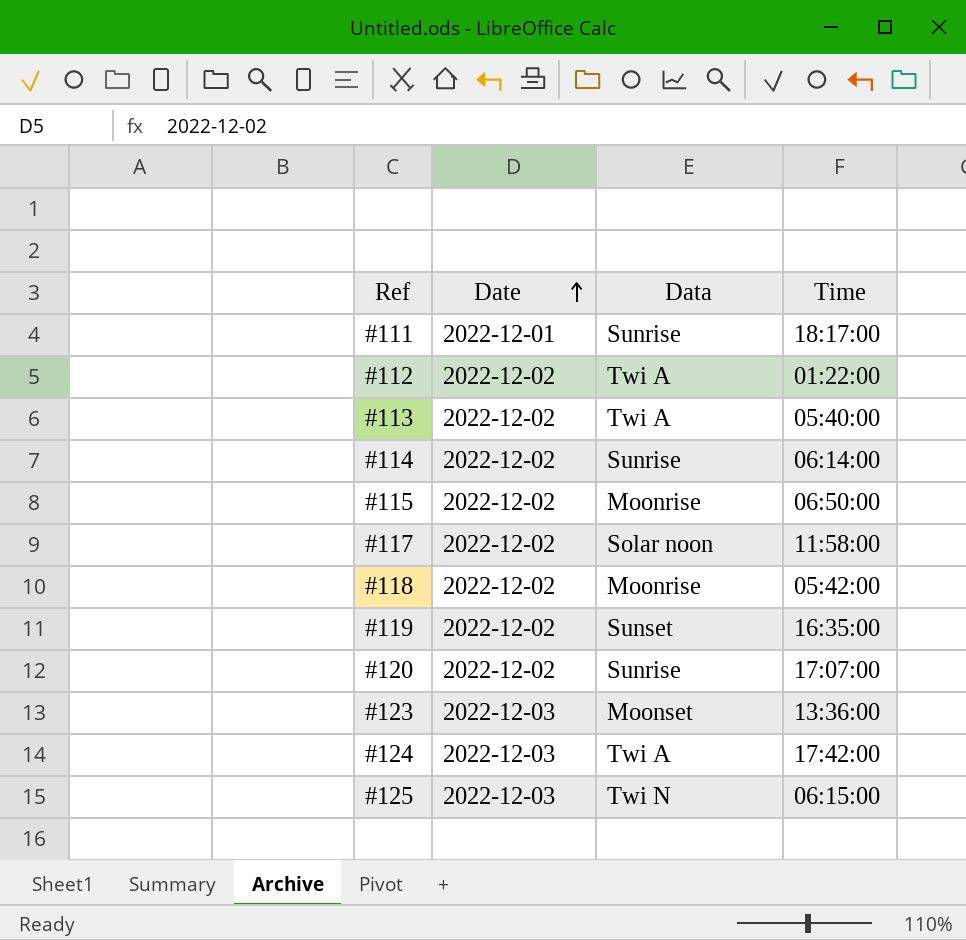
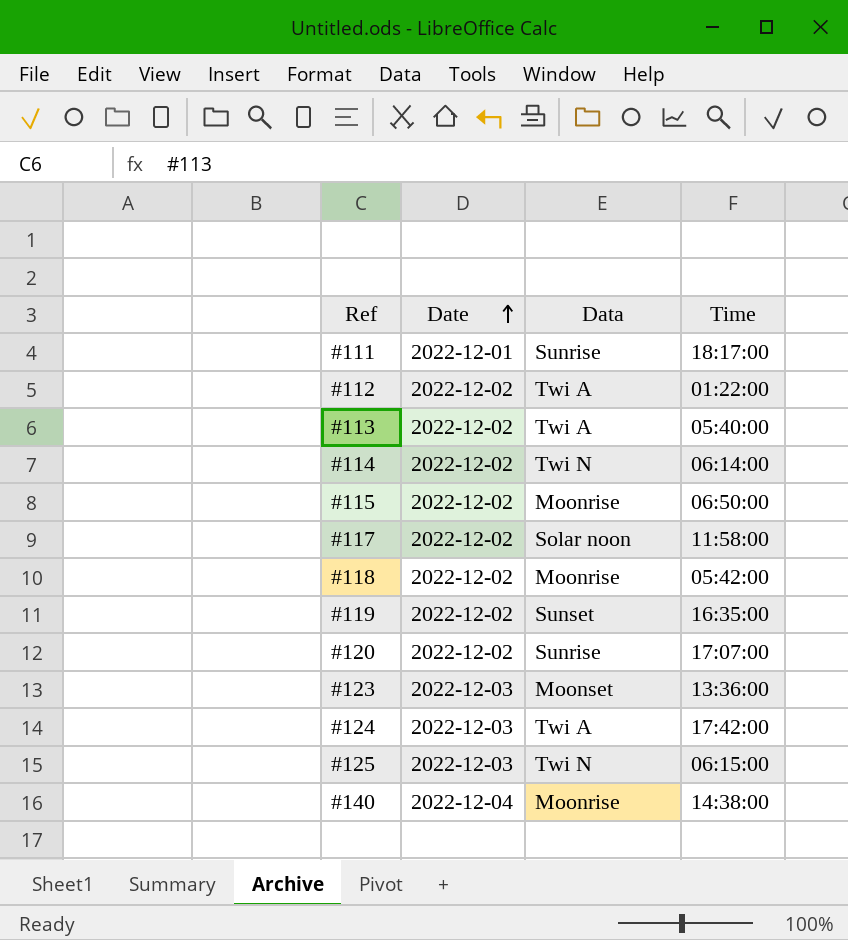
#114 | Data: Sunrise -> Twi N
row #140: none -> 2022-12-04 | Moonrise | 14:38:00

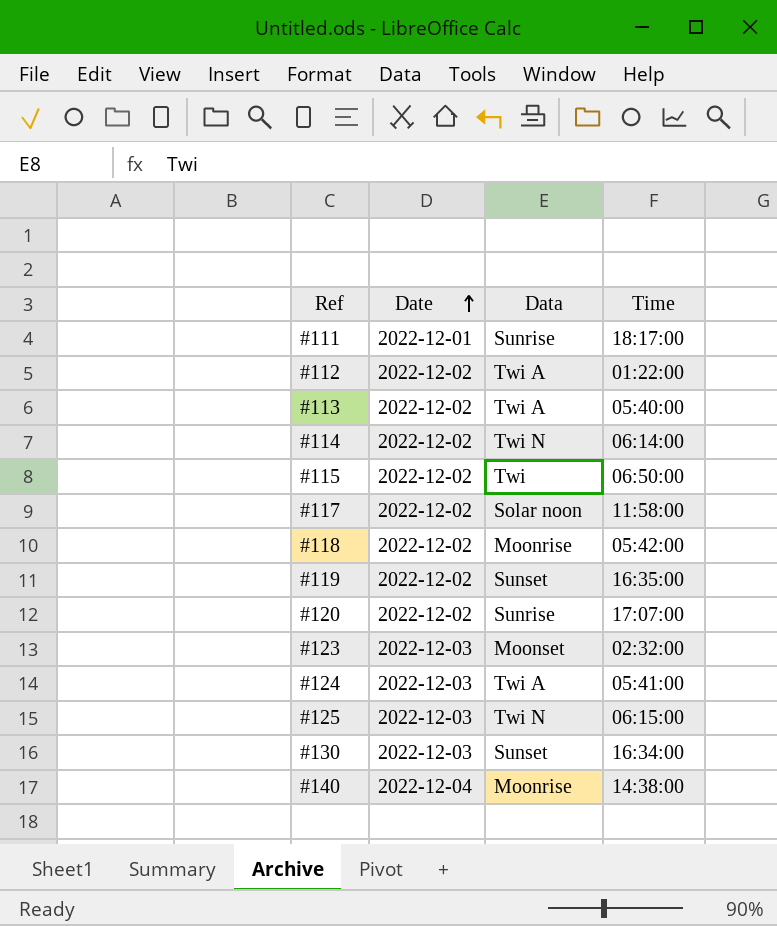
#115 | Data: Moonrise -> Twi
#123 | Time: 13:36:00 -> 02:32:00
#124 | Time: 17:42:00 -> 05:41:00
row #130: none -> 2022-12-03 | Sunset | 16:34:00

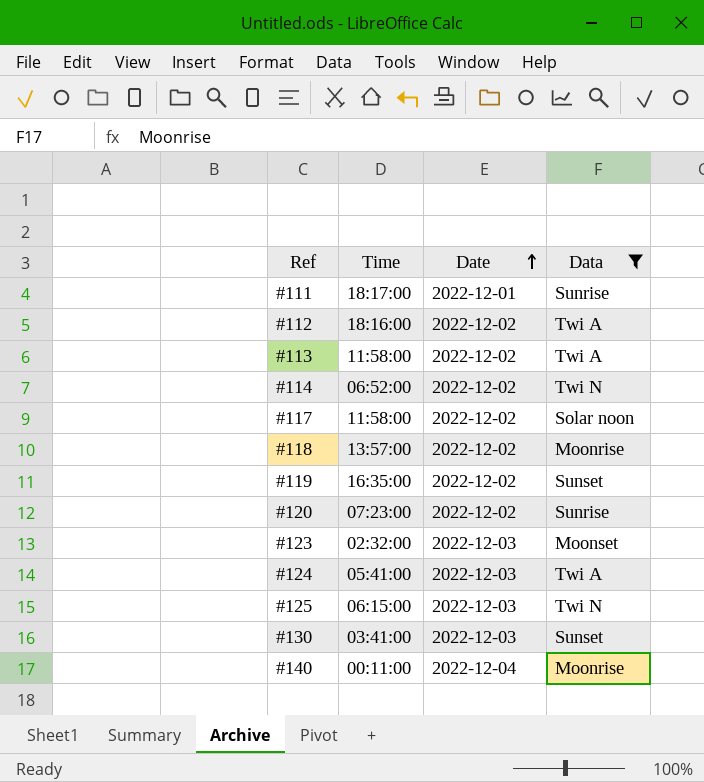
filter: none -> Data != Twi
column Time | position: 4 -> 2
#112 | Time: 01:22:00 -> 18:16:00
#113 | Time: 05:40:00 -> 11:58:00
#114 | Time: 06:14:00 -> 06:52:00
#118 | Time: 05:42:00 -> 13:57:00
#120 | Time: 17:07:00 -> 07:23:00
#130 | Time: 16:34:00 -> 03:41:00
#140 | Time: 14:38:00 -> 00:11:00

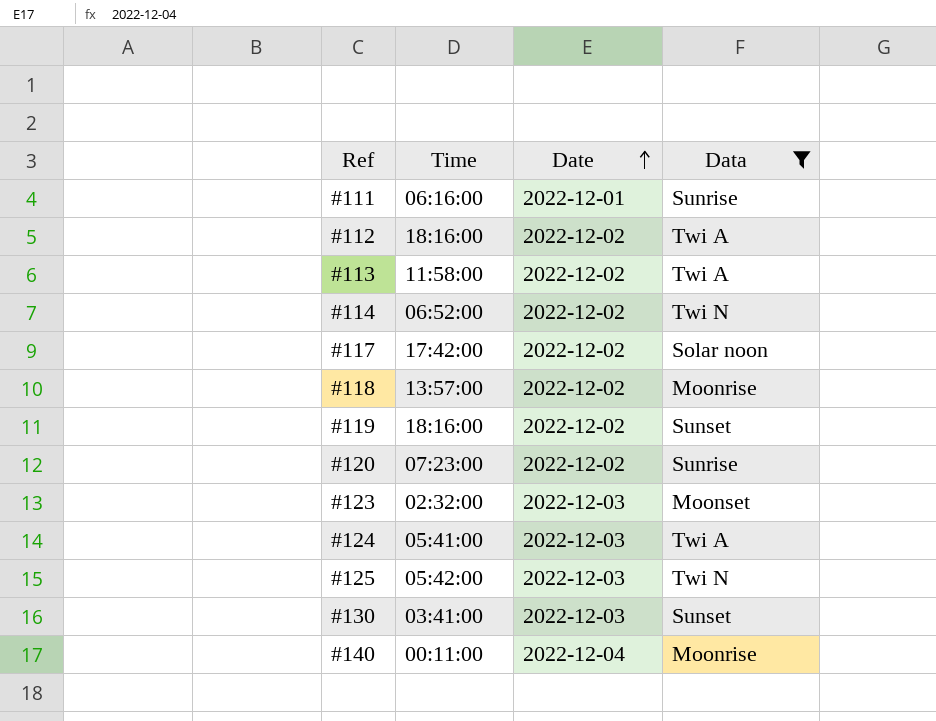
#111 | Time: 18:17:00 -> 06:16:00
#117 | Time: 11:58:00 -> 17:42:00
#119 | Time: 16:35:00 -> 18:16:00
#125 | Time: 06:15:00 -> 05:42:00

